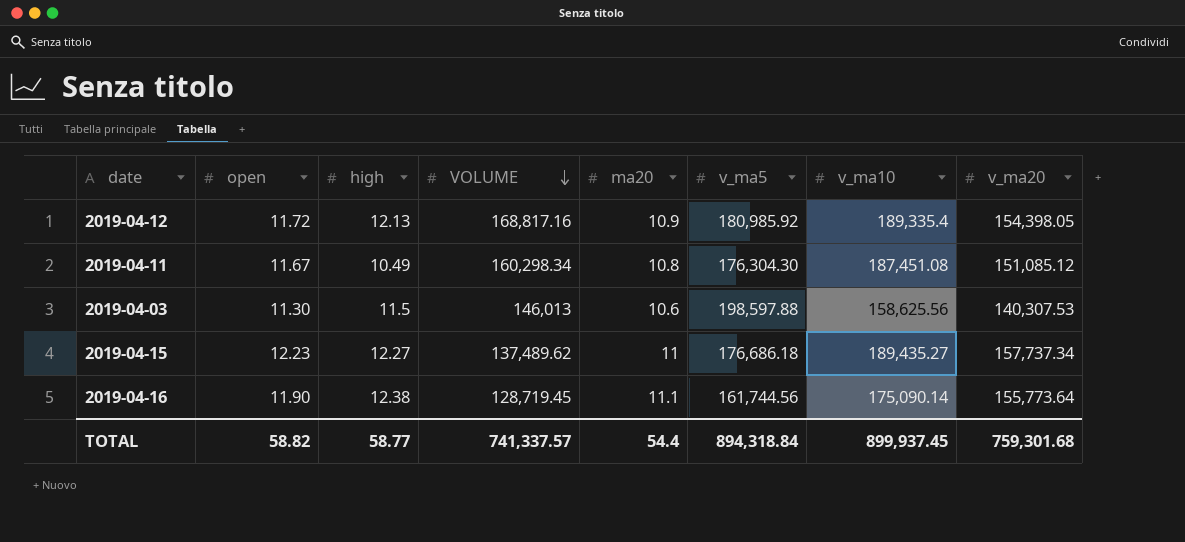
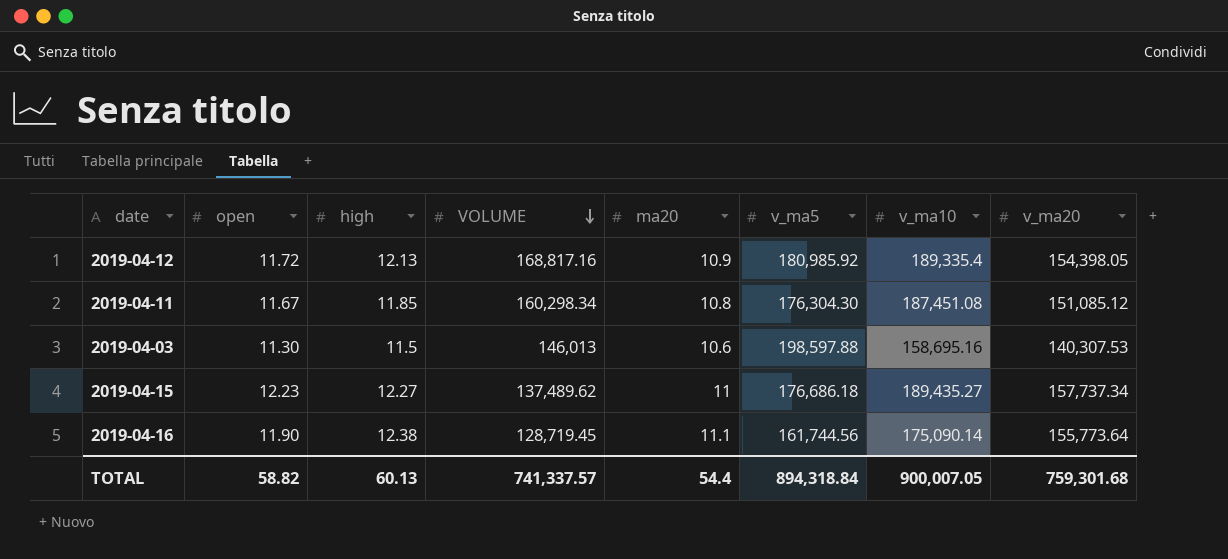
2019-04-11 | high: 10.49 -> 11.85
2019-04-03 | v_ma10: 158,625.56 -> 158,695.16
TOTAL | high: 58.77 -> 60.13
TOTAL | v_ma10: 899,937.45 -> 900,007.05

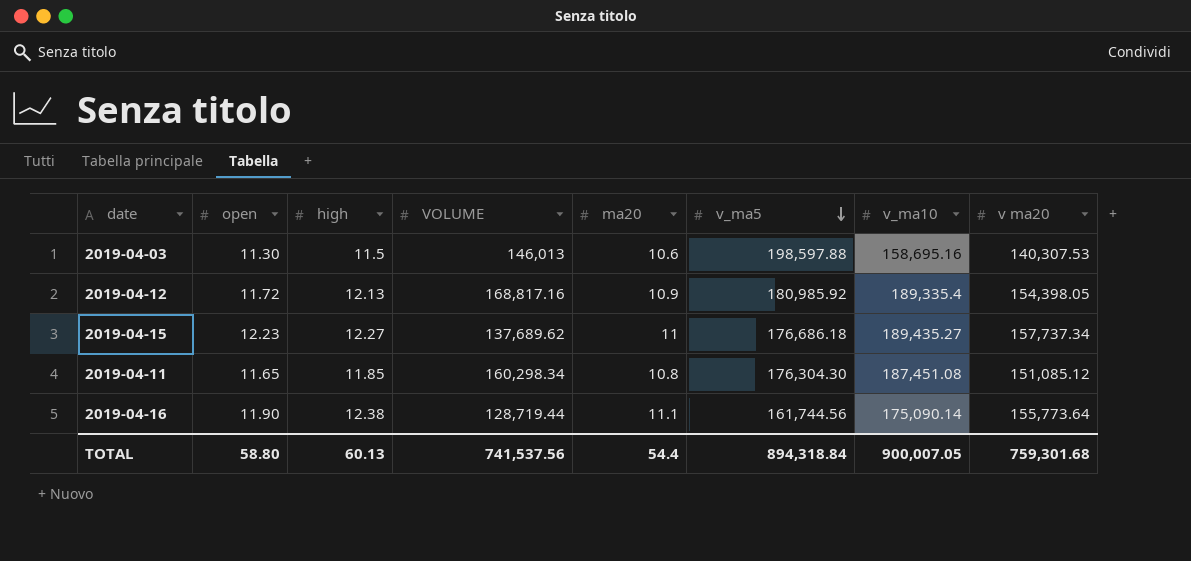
row order: VOLUME descending -> v_ma5 descending
column name: v_ma20 -> v ma20
2019-04-15 | VOLUME: 137,489.62 -> 137,689.62
2019-04-11 | open: 11.67 -> 11.65
2019-04-16 | VOLUME: 128,719.45 -> 128,719.44
TOTAL | open: 58.82 -> 58.80
TOTAL | VOLUME: 741,337.57 -> 741,537.56

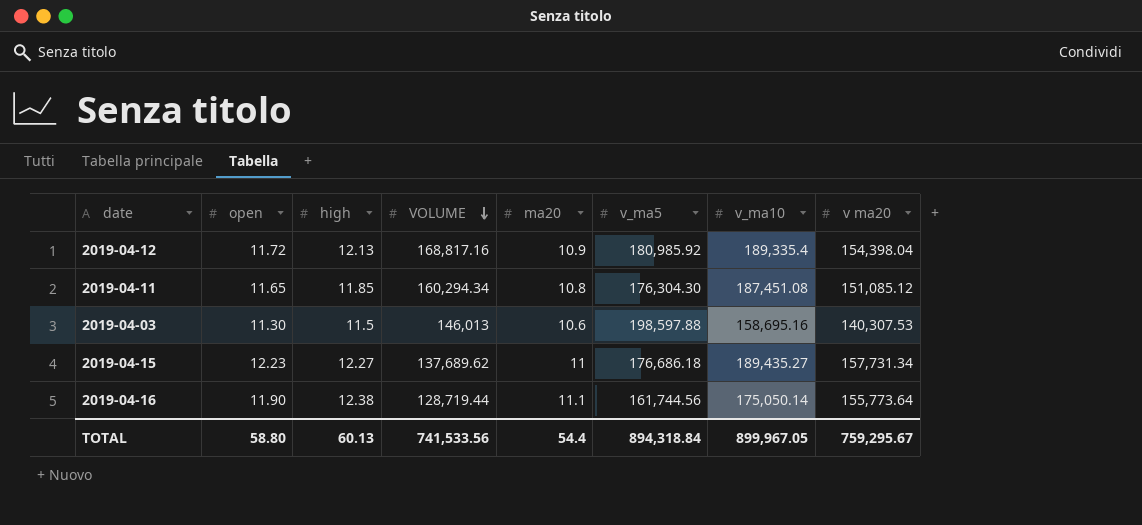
row order: v_ma5 descending -> VOLUME descending
2019-04-12 | v ma20: 154,398.05 -> 154,398.04
2019-04-11 | VOLUME: 160,298.34 -> 160,294.34
2019-04-15 | v ma20: 157,737.34 -> 157,731.34
2019-04-16 | v_ma10: 175,090.14 -> 175,050.14
TOTAL | VOLUME: 741,537.56 -> 741,533.56
TOTAL | v_ma10: 900,007.05 -> 899,967.05
TOTAL | v ma20: 759,301.68 -> 759,295.67

